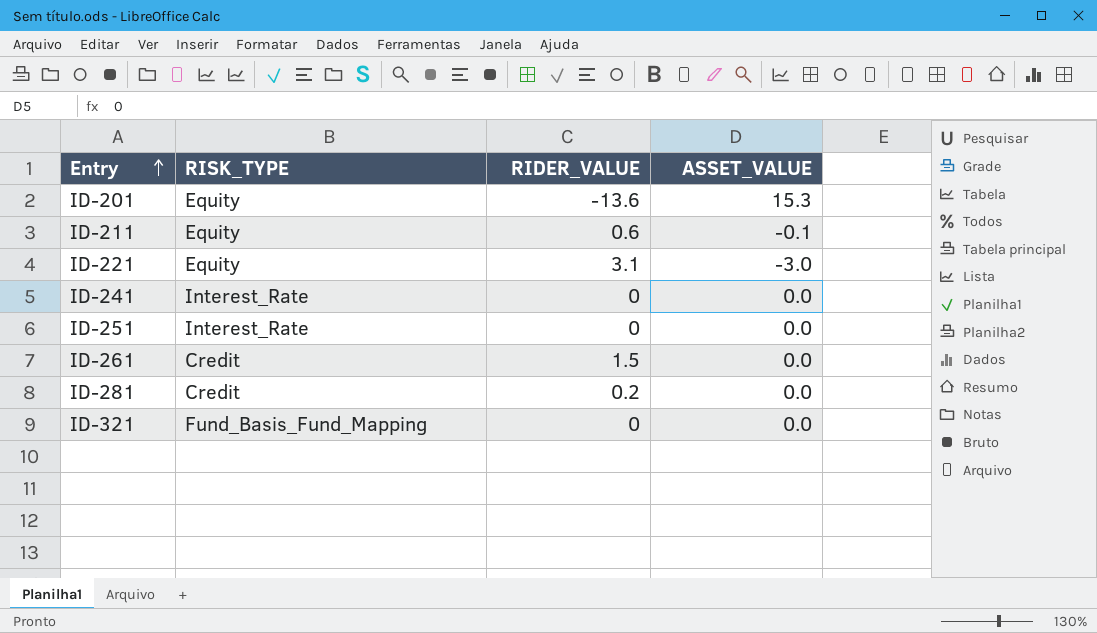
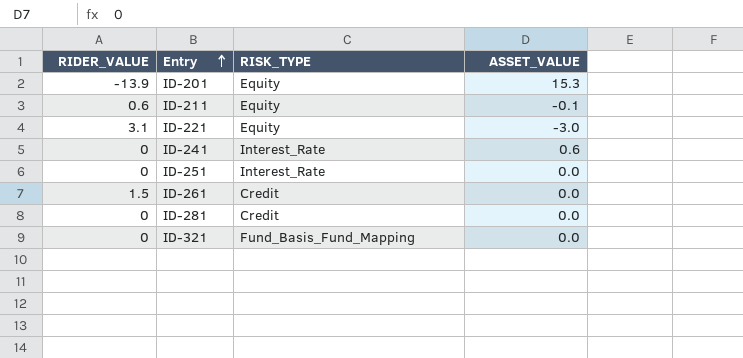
column RIDER_VALUE | position: 3 -> 1
ID-201 | RIDER_VALUE: -13.6 -> -13.9
ID-241 | ASSET_VALUE: 0.0 -> 0.6
ID-281 | RIDER_VALUE: 0.2 -> 0

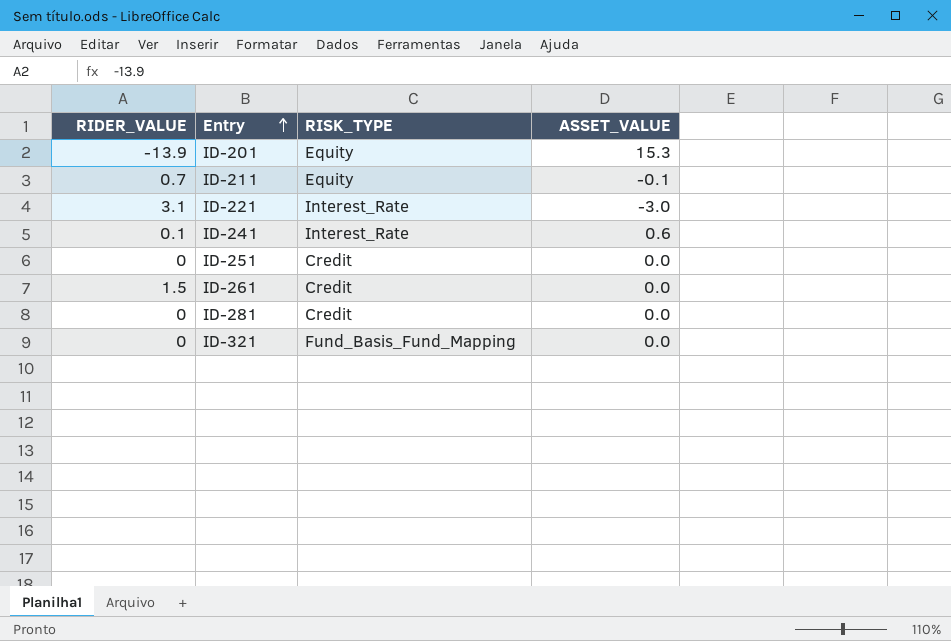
ID-211 | RIDER_VALUE: 0.6 -> 0.7
ID-221 | RISK_TYPE: Equity -> Interest_Rate
ID-241 | RIDER_VALUE: 0 -> 0.1
ID-251 | RISK_TYPE: Interest_Rate -> Credit

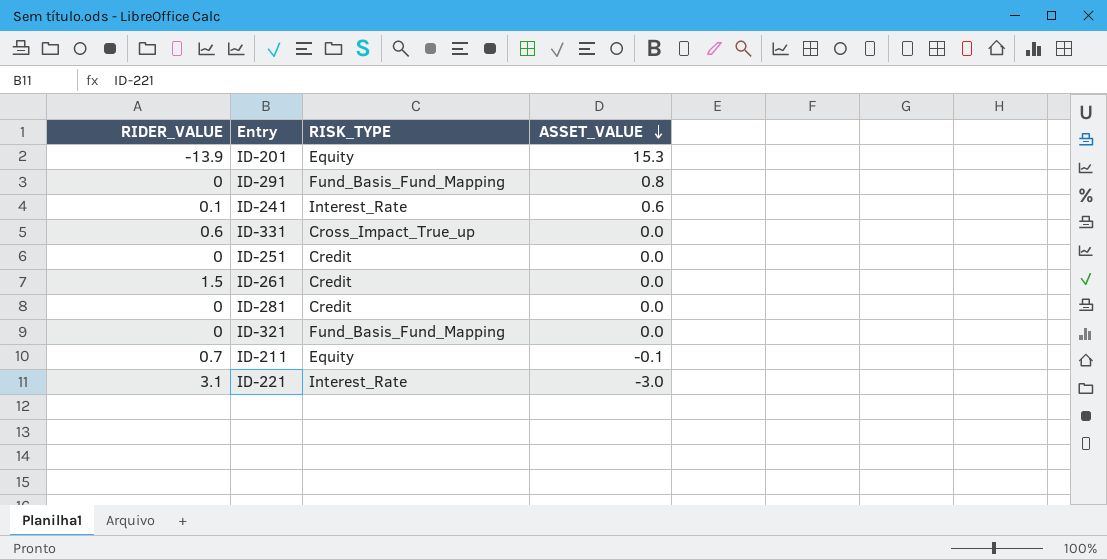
row order: Entry ascending -> ASSET_VALUE descending
row ID-291: none -> 0 | Fund_Basis_Fund_Mapping | 0.8
row ID-331: none -> 0.6 | Cross_Impact_True_up | 0.0

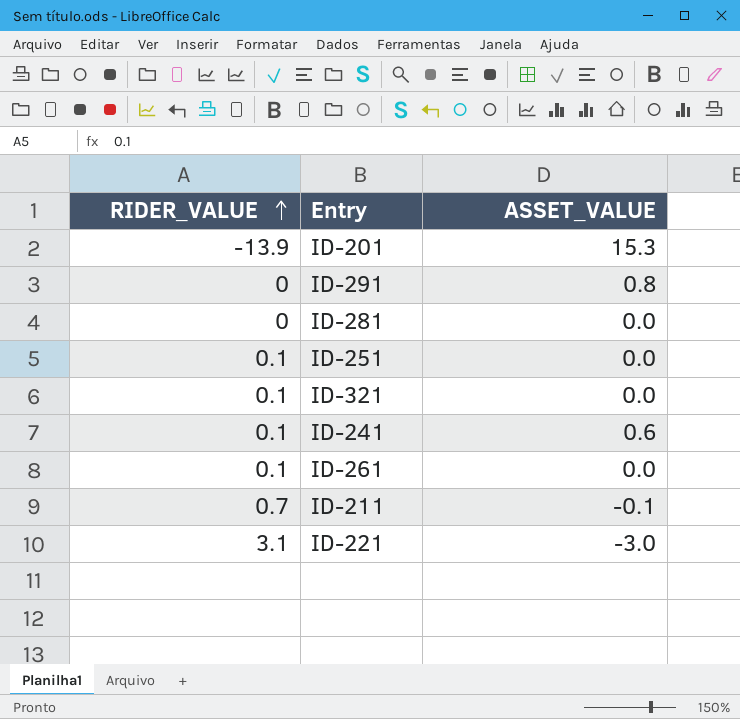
row order: ASSET_VALUE descending -> RIDER_VALUE ascending
column RISK_TYPE | position: 3 -> none
row ID-331: 0.6 | Cross_Impact_True_up | 0.0 -> none
ID-251 | RIDER_VALUE: 0 -> 0.1
ID-321 | RIDER_VALUE: 0 -> 0.1
ID-261 | RIDER_VALUE: 1.5 -> 0.1

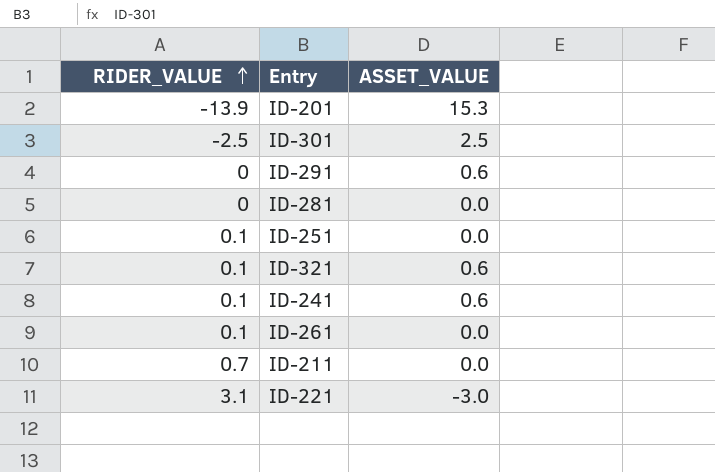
row ID-301: none -> -2.5 | 2.5
ID-291 | ASSET_VALUE: 0.8 -> 0.6
ID-321 | ASSET_VALUE: 0.0 -> 0.6
ID-211 | ASSET_VALUE: -0.1 -> 0.0

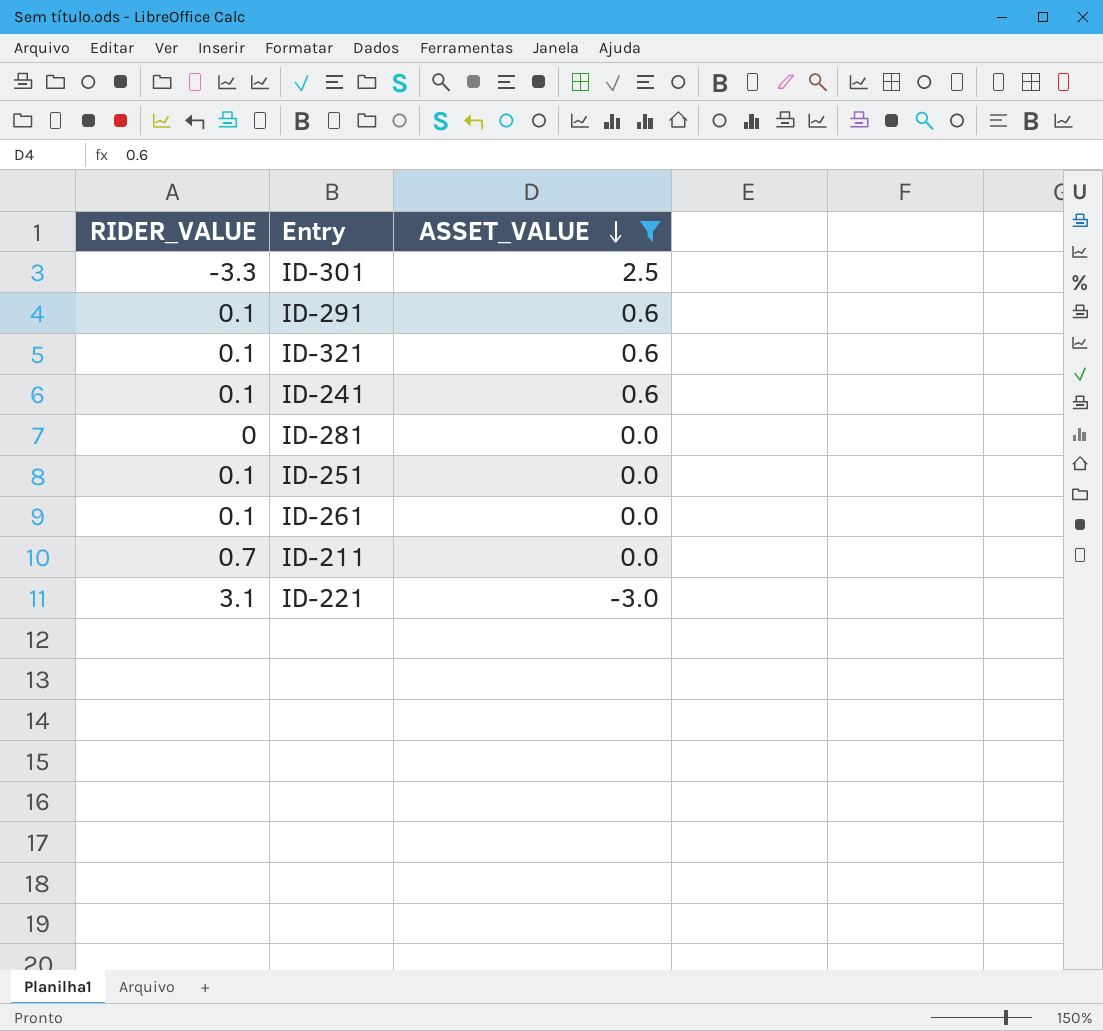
filter: none -> ASSET_VALUE != 15.3
row order: RIDER_VALUE ascending -> ASSET_VALUE descending
ID-301 | RIDER_VALUE: -2.5 -> -3.3
ID-291 | RIDER_VALUE: 0 -> 0.1

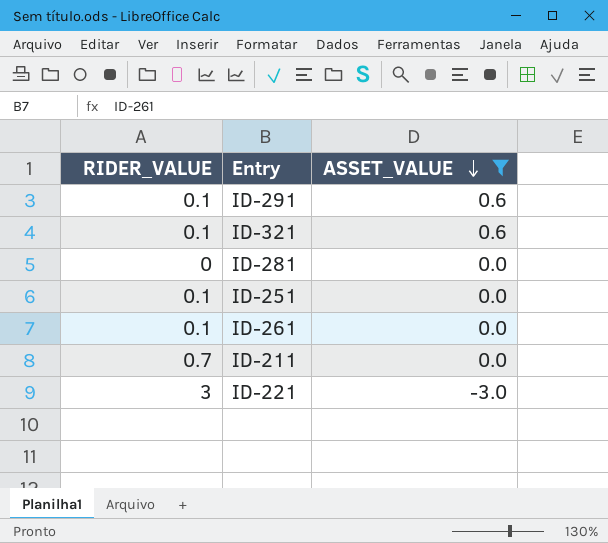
row ID-301: -3.3 | 2.5 -> none
row ID-241: 0.1 | 0.6 -> none
ID-221 | RIDER_VALUE: 3.1 -> 3

